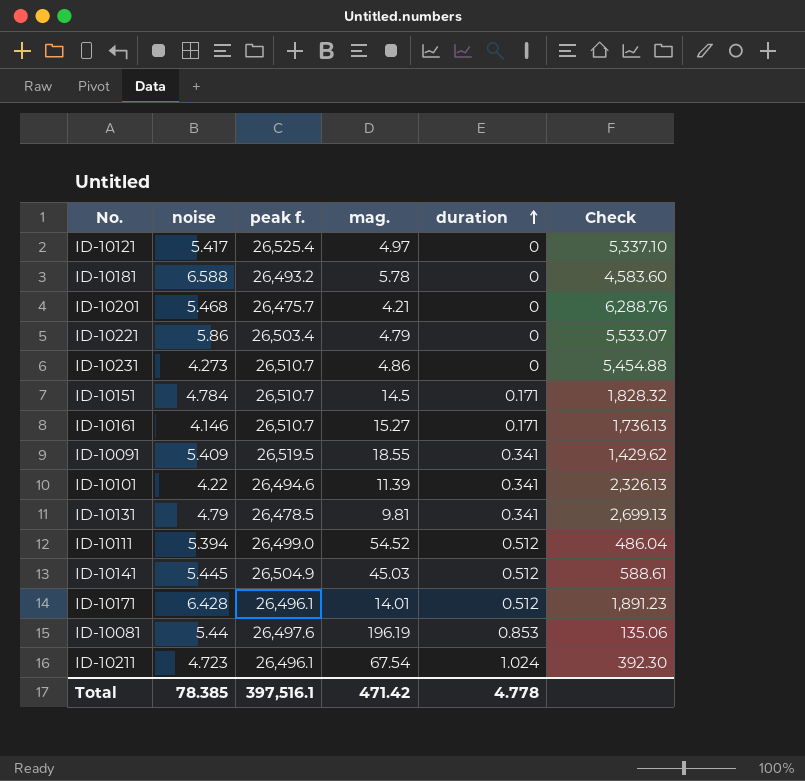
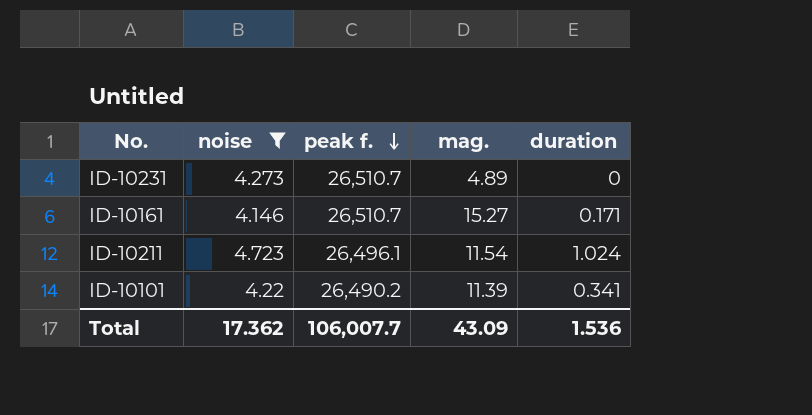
filter: none -> noise <= 4.723
row order: duration ascending -> peak f. descending
column Check | formula: [peak f.] / [mag.] -> none
ID-10231 | mag.: 4.86 -> 4.89
ID-10211 | mag.: 67.54 -> 11.54
ID-10101 | peak f.: 26,494.6 -> 26,490.2
Total | noise: 78.385 -> 17.362
Total | peak f.: 397,516.1 -> 106,007.7
Total | mag.: 471.42 -> 43.09
Total | duration: 4.778 -> 1.536

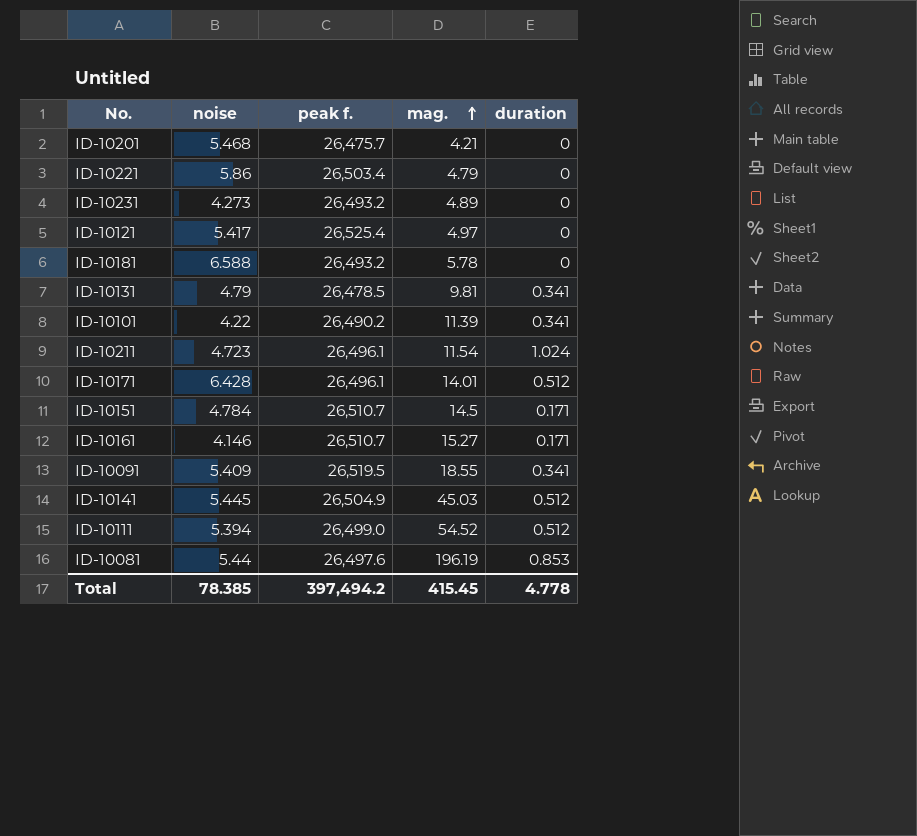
filter: noise <= 4.723 -> none
row order: peak f. descending -> mag. ascending
ID-10231 | peak f.: 26,510.7 -> 26,493.2
Total | noise: 17.362 -> 78.385
Total | peak f.: 106,007.7 -> 397,494.2
Total | mag.: 43.09 -> 415.45
Total | duration: 1.536 -> 4.778

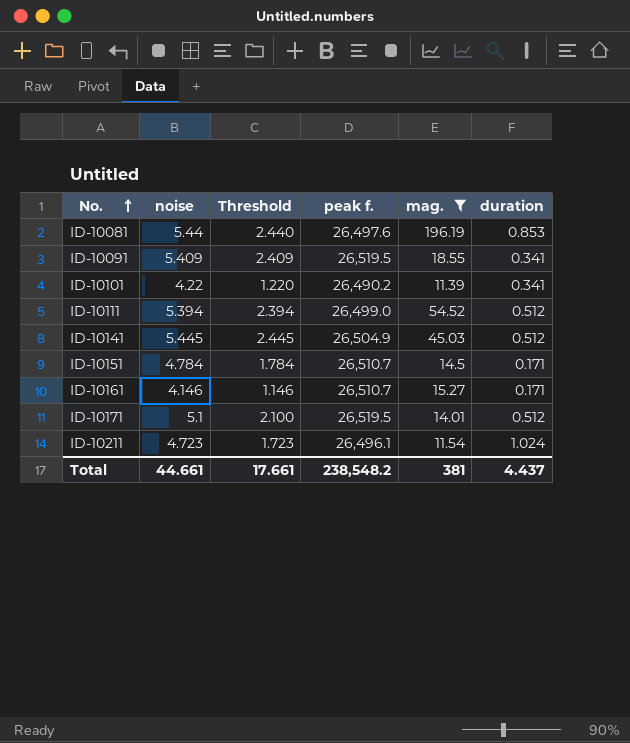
filter: none -> mag. >= 11.39
row order: mag. ascending -> No. ascending
column Threshold | formula: none -> [noise] - 3
ID-10171 | noise: 6.428 -> 5.1
ID-10171 | peak f.: 26,496.1 -> 26,519.5
Total | noise: 78.385 -> 44.661
Total | peak f.: 397,494.2 -> 238,548.2
Total | mag.: 415.45 -> 381
Total | duration: 4.778 -> 4.437

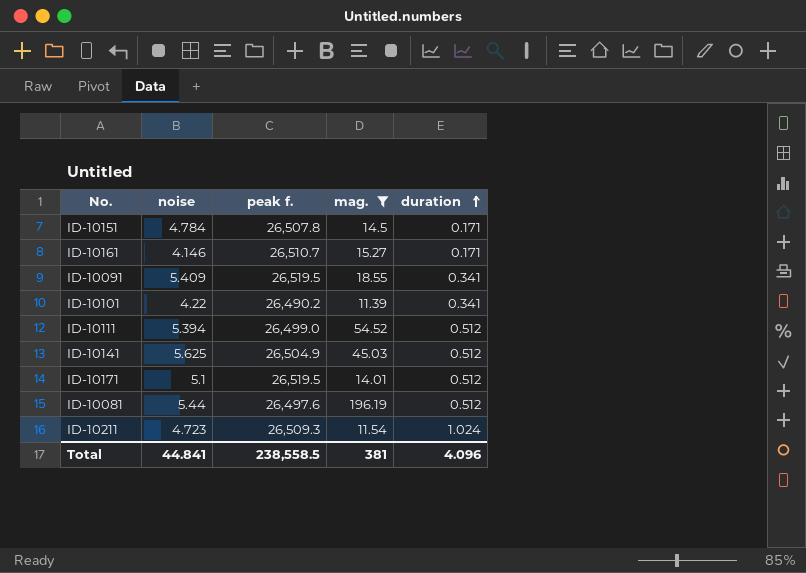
row order: No. ascending -> duration ascending
column Threshold | formula: [noise] - 3 -> none
ID-10151 | peak f.: 26,510.7 -> 26,507.8
ID-10141 | noise: 5.445 -> 5.625
ID-10081 | duration: 0.853 -> 0.512
ID-10211 | peak f.: 26,496.1 -> 26,509.3
Total | noise: 44.661 -> 44.841
Total | peak f.: 238,548.2 -> 238,558.5
Total | duration: 4.437 -> 4.096

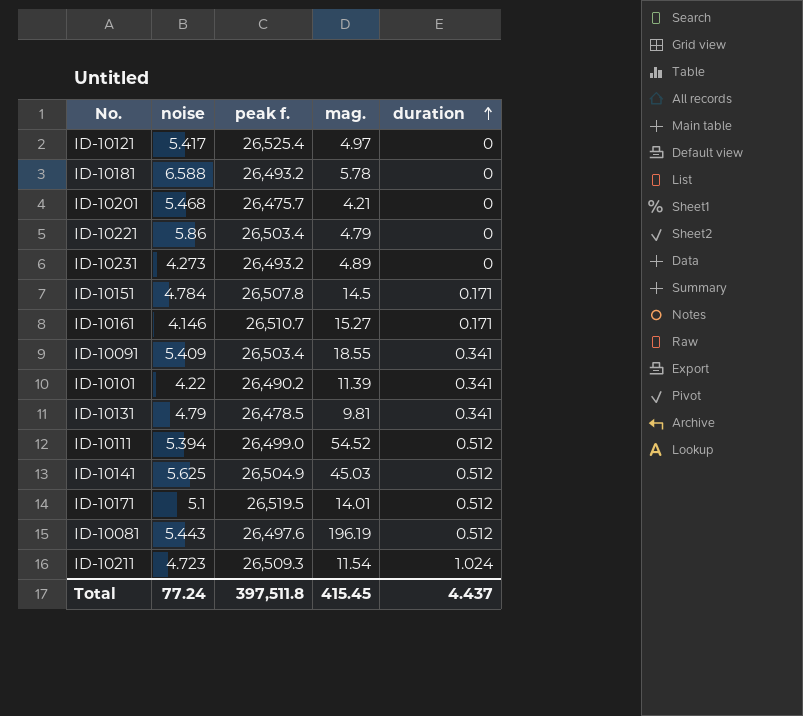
filter: mag. >= 11.39 -> none
ID-10091 | peak f.: 26,519.5 -> 26,503.4
ID-10081 | noise: 5.44 -> 5.443
Total | noise: 44.841 -> 77.24
Total | peak f.: 238,558.5 -> 397,511.8
Total | mag.: 381 -> 415.45
Total | duration: 4.096 -> 4.437

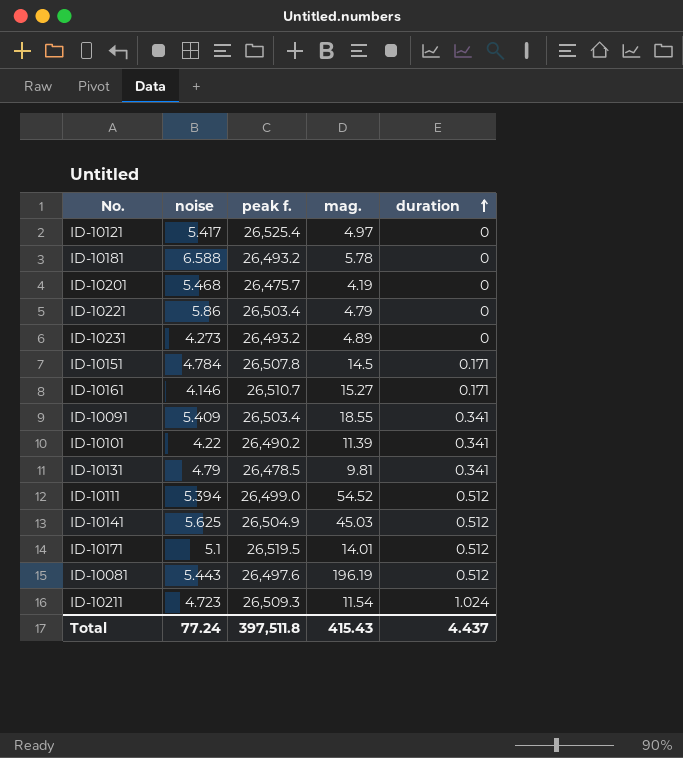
ID-10201 | mag.: 4.21 -> 4.19
Total | mag.: 415.45 -> 415.43

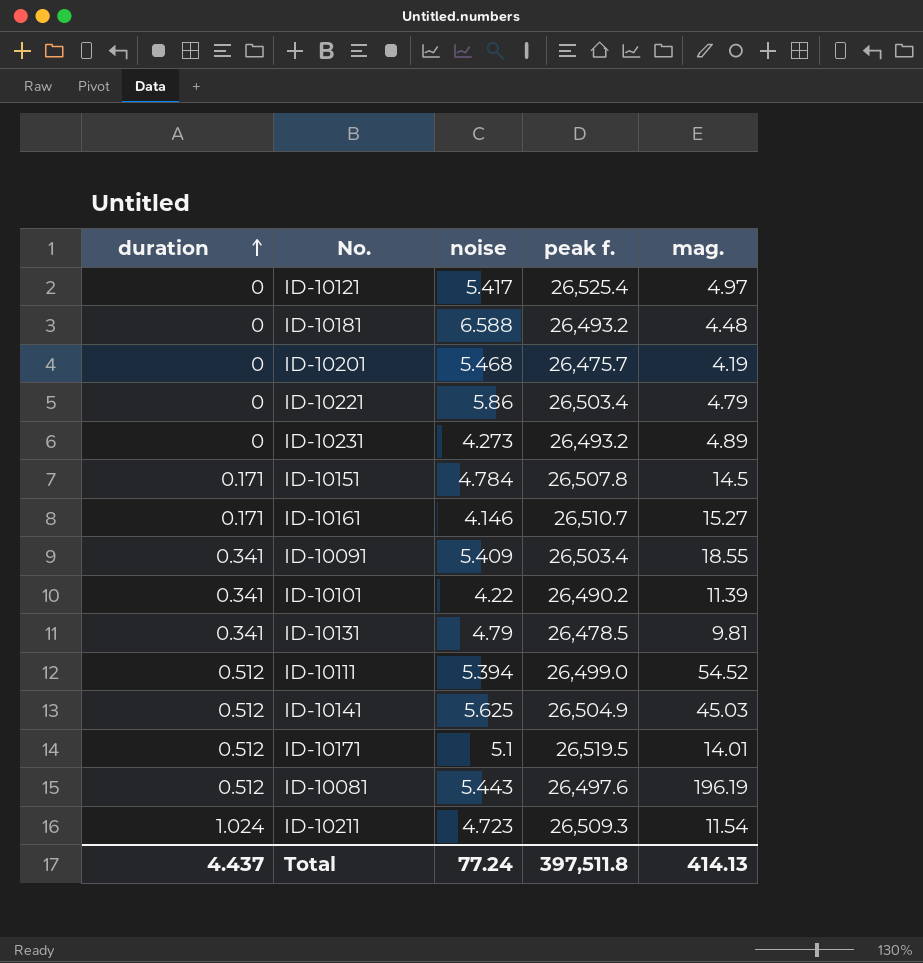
column duration | position: 5 -> 1
ID-10181 | mag.: 5.78 -> 4.48
Total | mag.: 415.43 -> 414.13

